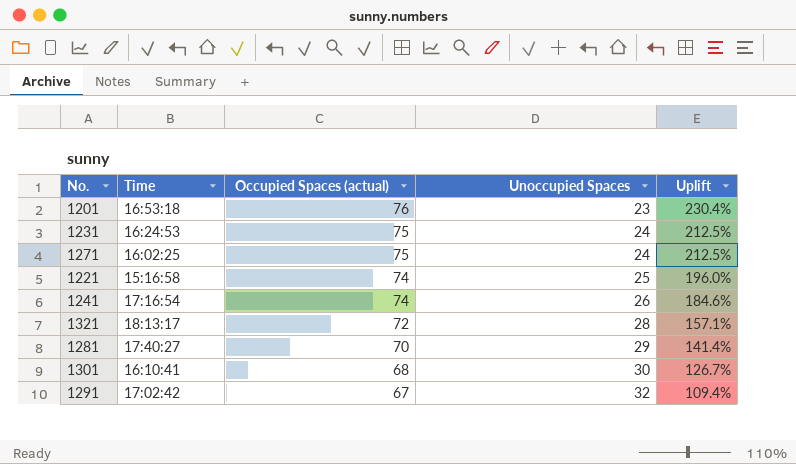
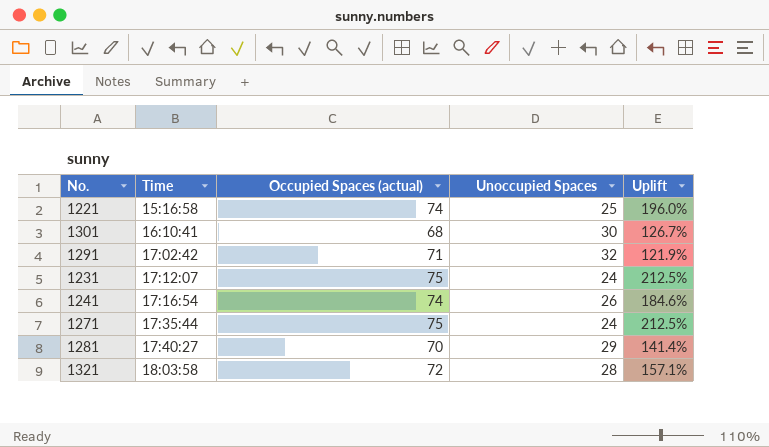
row order: Occupied Spaces (actual) descending -> Time ascending
row 1201: 16:53:18 | 76 | 23 | 230.4% -> none
1291 | Occupied Spaces (actual): 67 -> 71
1291 | Uplift: 109.4% -> 121.9%
1231 | Time: 16:24:53 -> 17:12:07
1271 | Time: 16:02:25 -> 17:35:44
1321 | Time: 18:13:17 -> 18:03:58

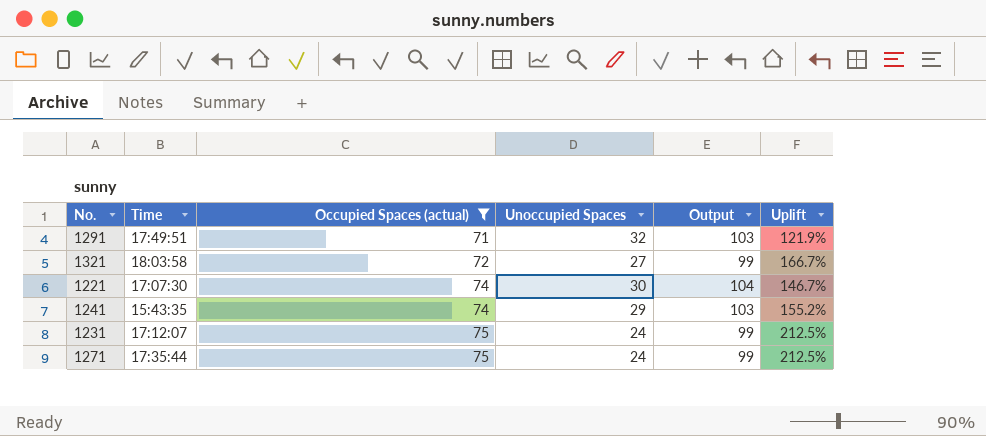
filter: none -> Occupied Spaces (actual) >= 71
row order: Time ascending -> Occupied Spaces (actual) ascending
column Output | formula: none -> [Occupied Spaces (actual)] + [Unoccupied Spaces]
1291 | Time: 17:02:42 -> 17:49:51
1321 | Unoccupied Spaces: 28 -> 27
1321 | Uplift: 157.1% -> 166.7%
1221 | Time: 15:16:58 -> 17:07:30
1221 | Unoccupied Spaces: 25 -> 30
1221 | Uplift: 196.0% -> 146.7%
1241 | Time: 17:16:54 -> 15:43:35
1241 | Unoccupied Spaces: 26 -> 29
1241 | Uplift: 184.6% -> 155.2%

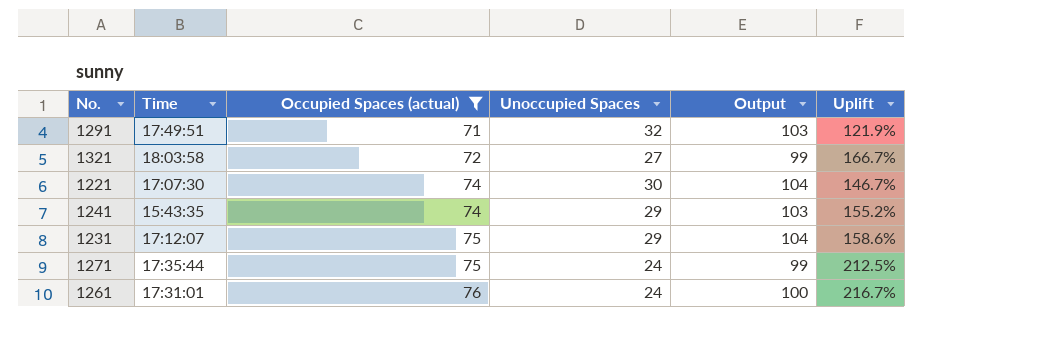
1231 | Unoccupied Spaces: 24 -> 29
1231 | Output: 99 -> 104
1231 | Uplift: 212.5% -> 158.6%
row 1261: none -> 17:31:01 | 76 | 24 | 100 | 216.7%

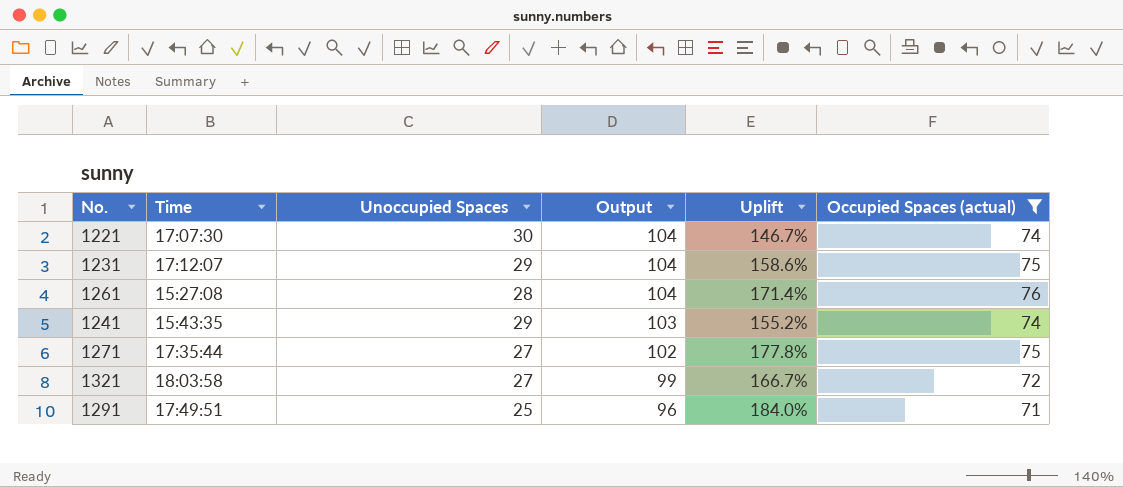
row order: Occupied Spaces (actual) ascending -> Output descending
column Occupied Spaces (actual) | position: 3 -> 6
1261 | Time: 17:31:01 -> 15:27:08
1261 | Unoccupied Spaces: 24 -> 28
1261 | Output: 100 -> 104
1261 | Uplift: 216.7% -> 171.4%
1271 | Unoccupied Spaces: 24 -> 27
1271 | Output: 99 -> 102
1271 | Uplift: 212.5% -> 177.8%
1291 | Unoccupied Spaces: 32 -> 25
1291 | Output: 103 -> 96
1291 | Uplift: 121.9% -> 184.0%

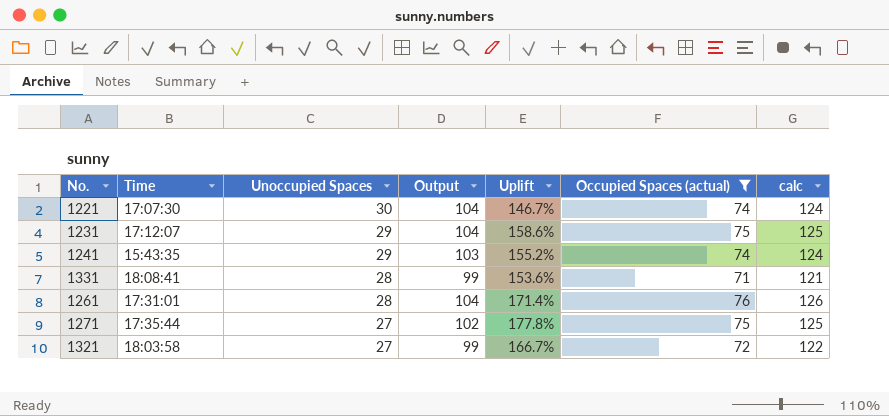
row order: Output descending -> Unoccupied Spaces descending
column calc | formula: none -> [Occupied Spaces (actual)] + 50
row 1291: 17:49:51 | 25 | 96 | 184.0% | 71 -> none
row 1331: none -> 18:08:41 | 28 | 99 | 153.6% | 71 | 121
1261 | Time: 15:27:08 -> 17:31:01

